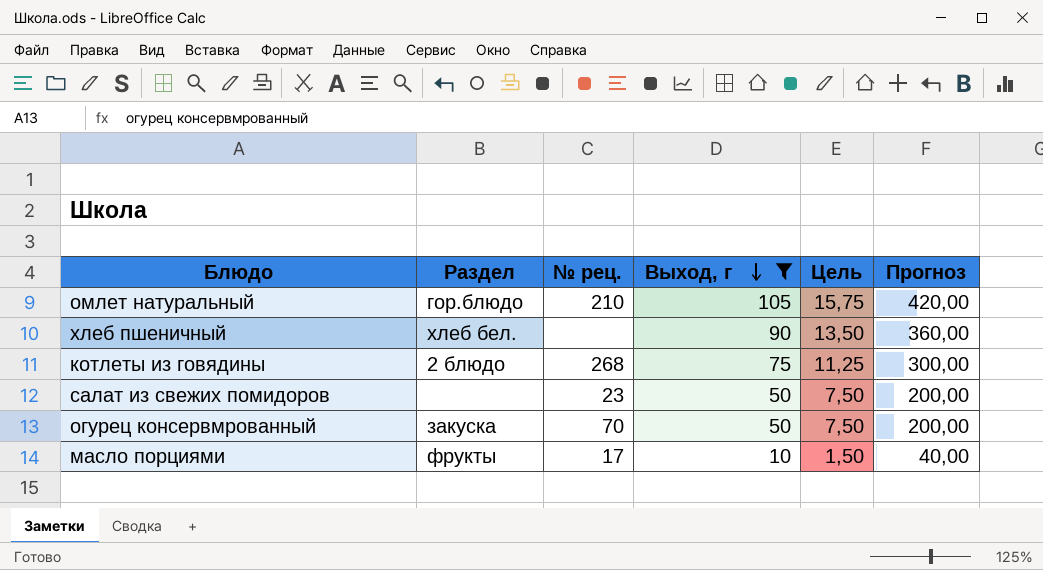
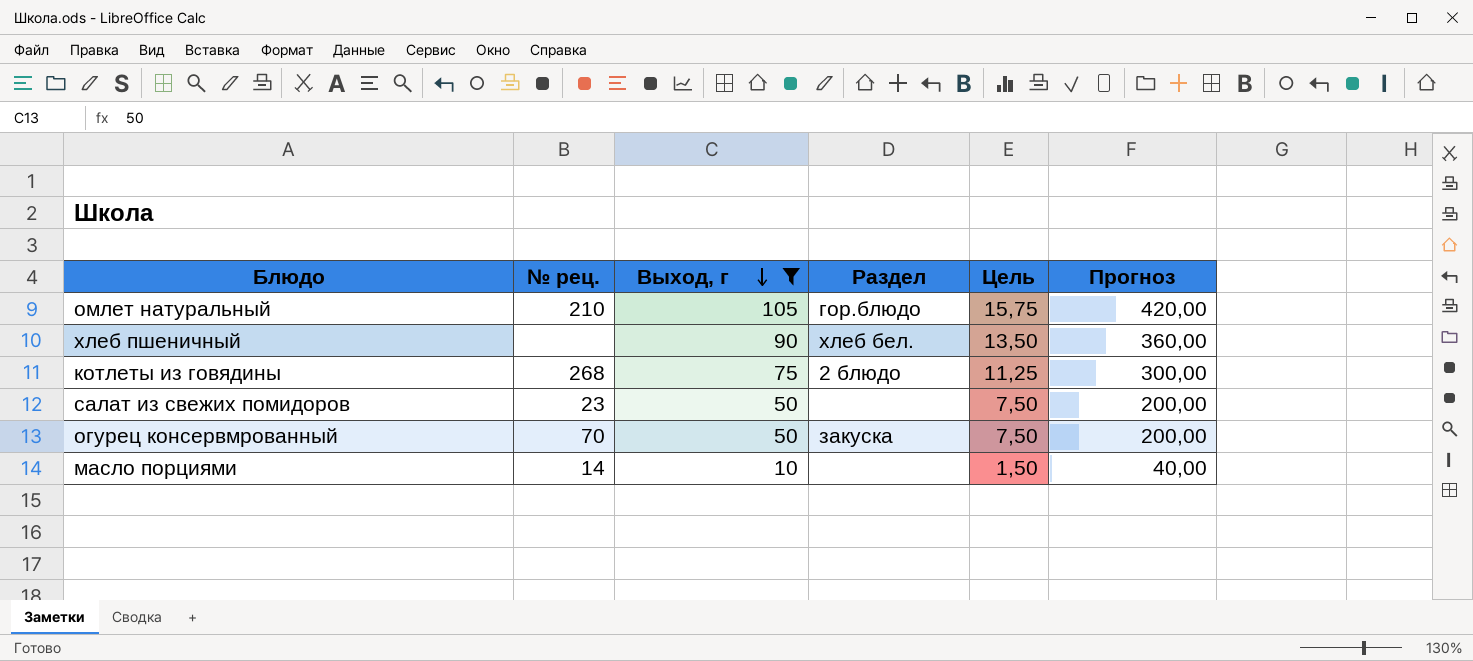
column Раздел | position: 2 -> 4
масло порциями | № рец.: 17 -> 14
масло порциями | Раздел: фрукты -> none

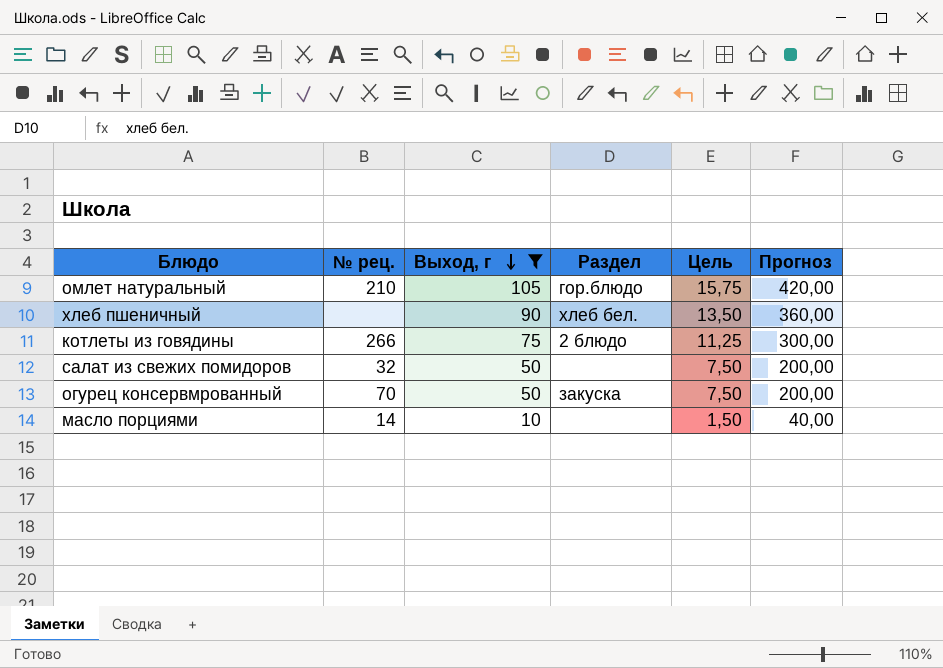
котлеты из говядины | № рец.: 268 -> 266
салат из свежих помидоров | № рец.: 23 -> 32

